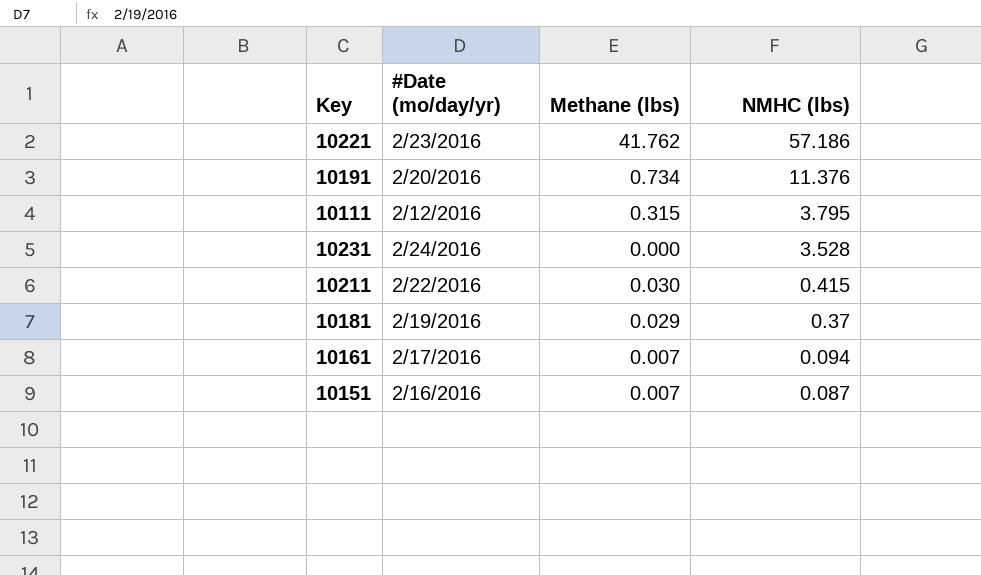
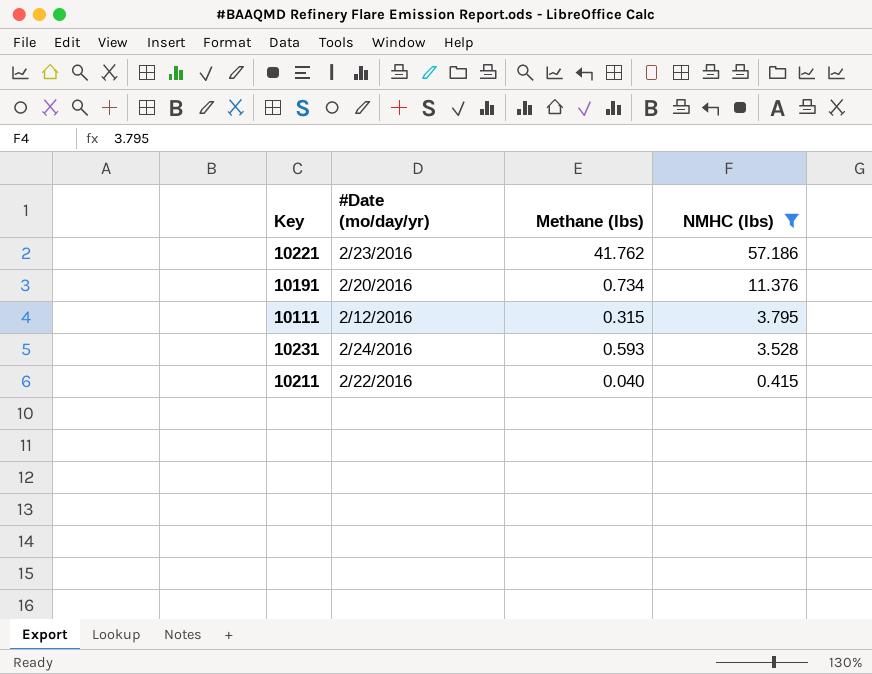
filter: none -> NMHC (lbs) >= 0.415
10231 | Methane (lbs): 0.000 -> 0.593
10211 | Methane (lbs): 0.030 -> 0.040

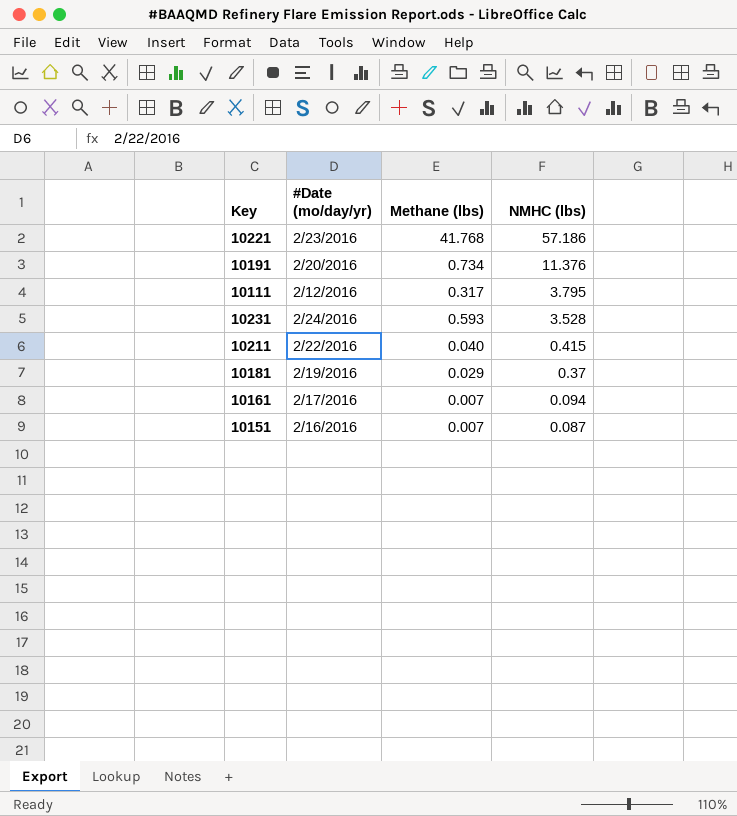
filter: NMHC (lbs) >= 0.415 -> none
10221 | Methane (lbs): 41.762 -> 41.768
10111 | Methane (lbs): 0.315 -> 0.317

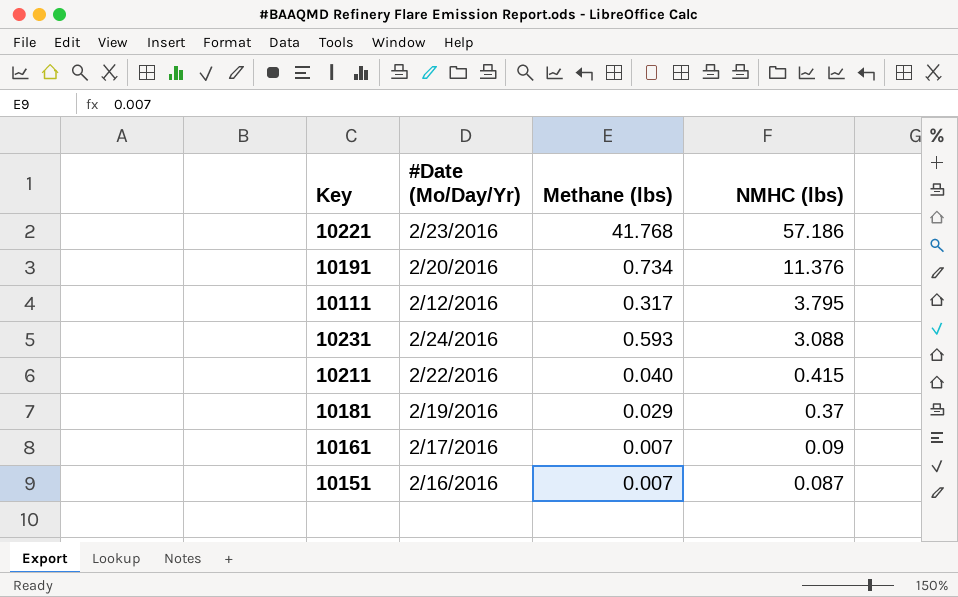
column name: #Date (mo/day/yr) -> #Date (Mo/Day/Yr)
10231 | NMHC (lbs): 3.528 -> 3.088
10161 | NMHC (lbs): 0.094 -> 0.09

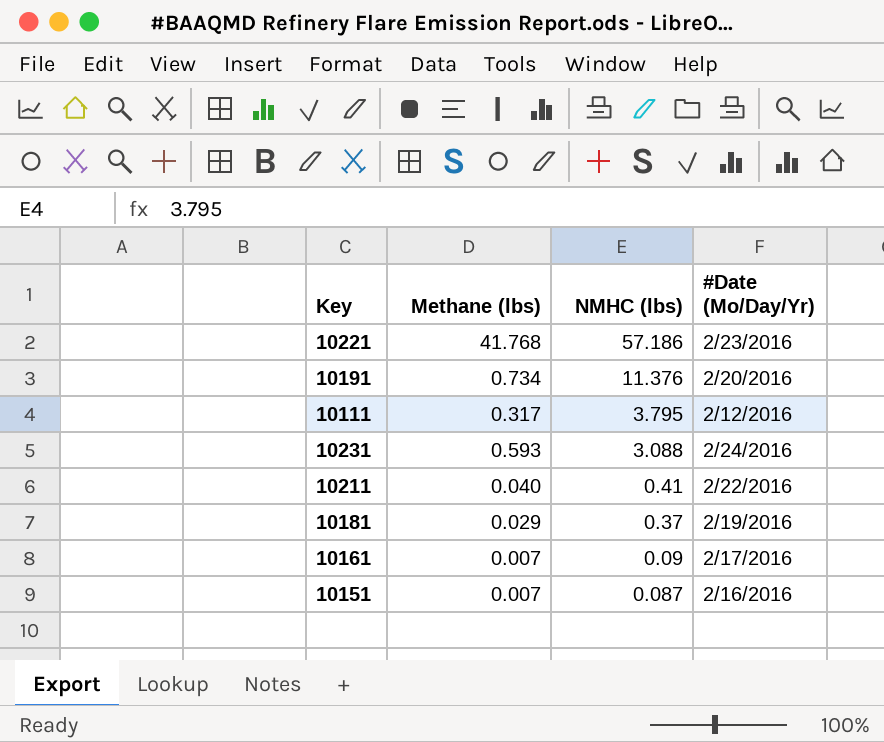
column #Date (Mo/Day/Yr) | position: 2 -> 4
10211 | NMHC (lbs): 0.415 -> 0.41

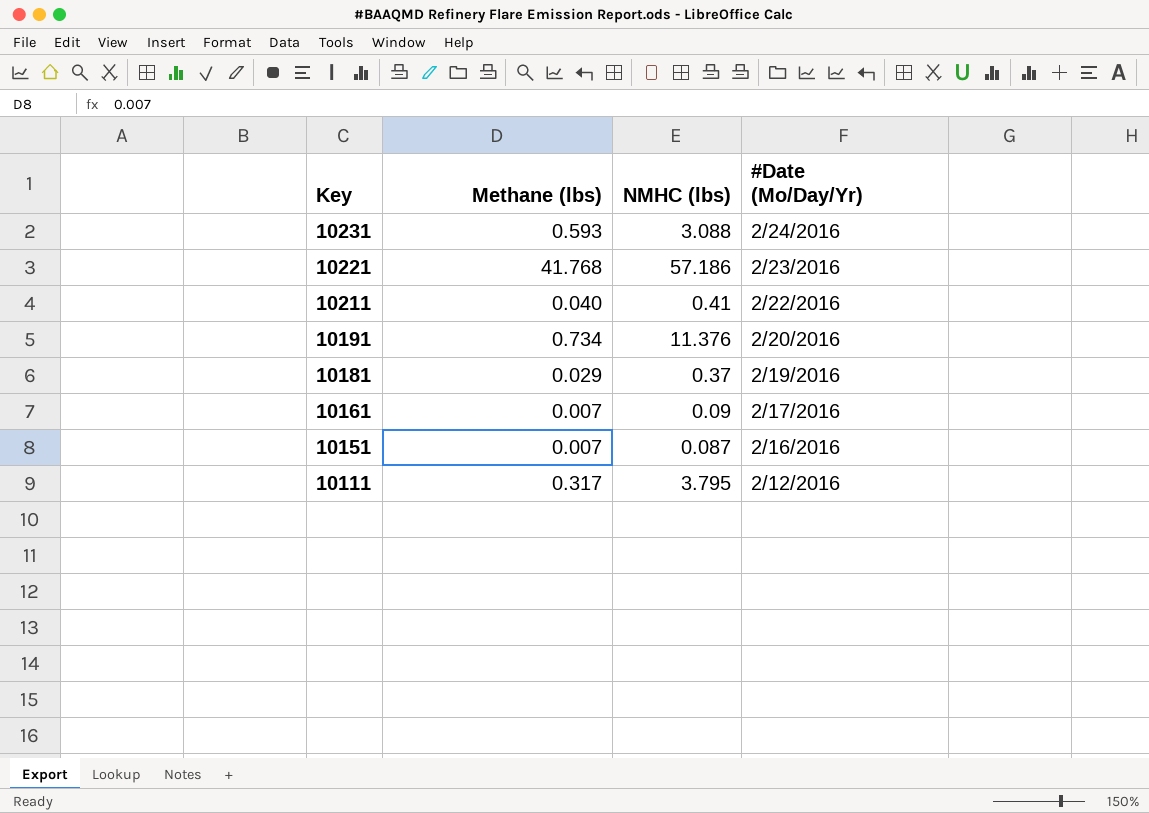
row order: NMHC (lbs) descending -> Key descending

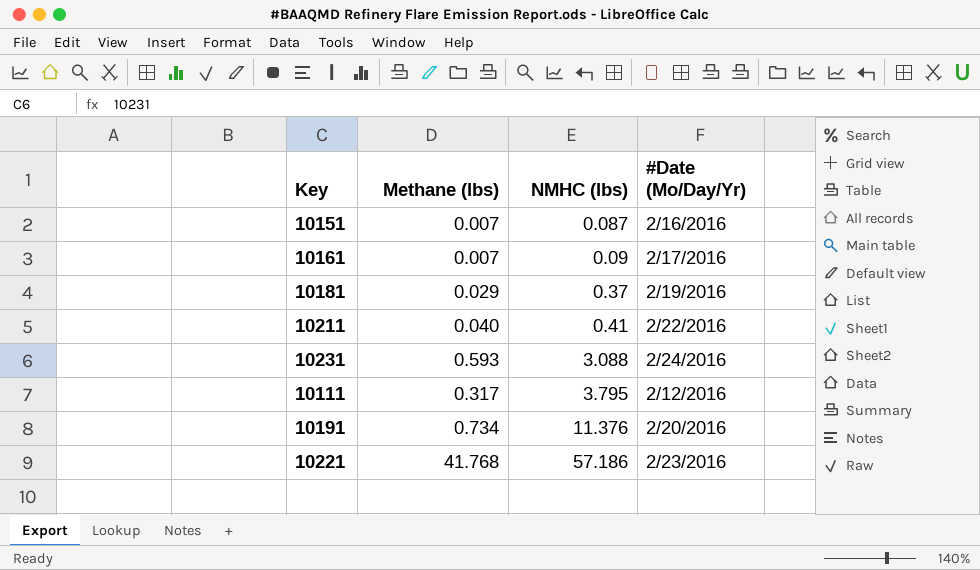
row order: Key descending -> NMHC (lbs) ascending

